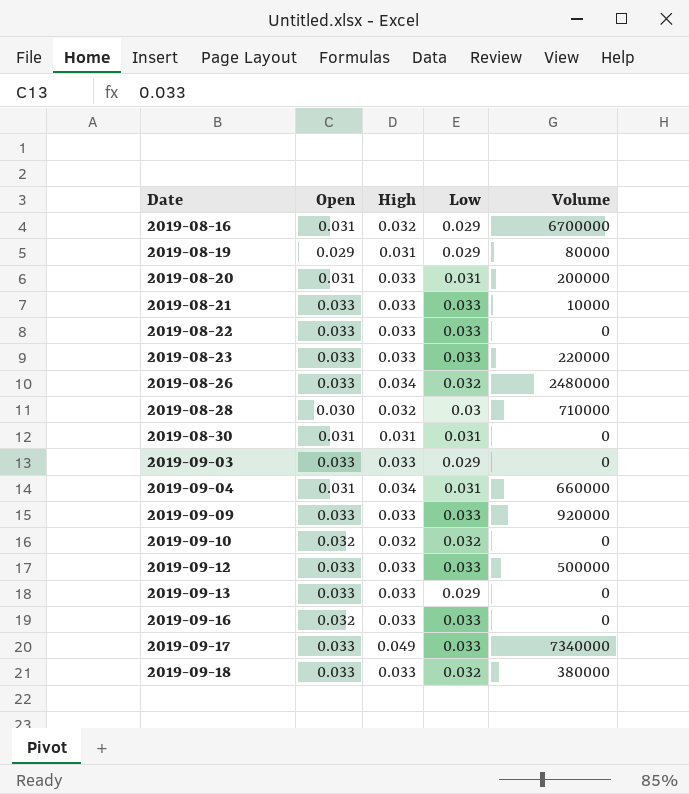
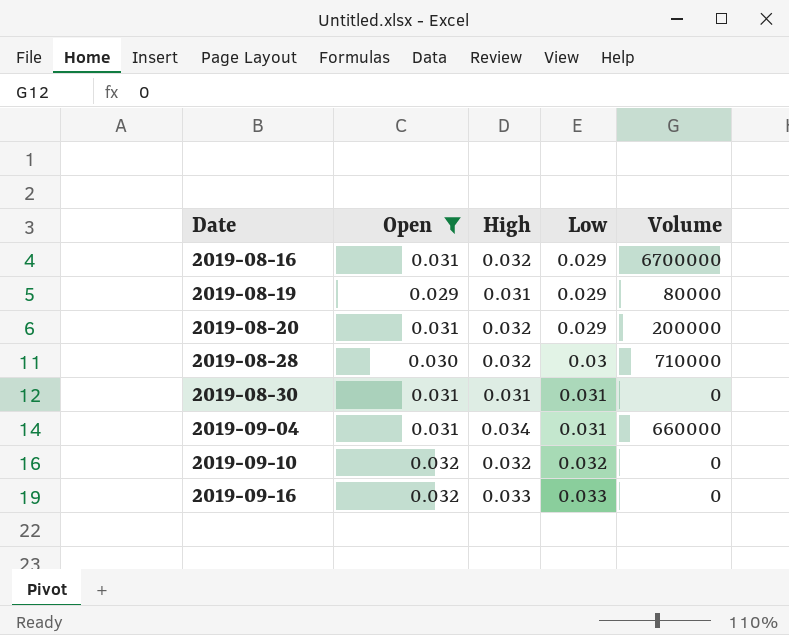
filter: none -> Open != 0.033
2019-08-20 | High: 0.033 -> 0.032
2019-08-20 | Low: 0.031 -> 0.029

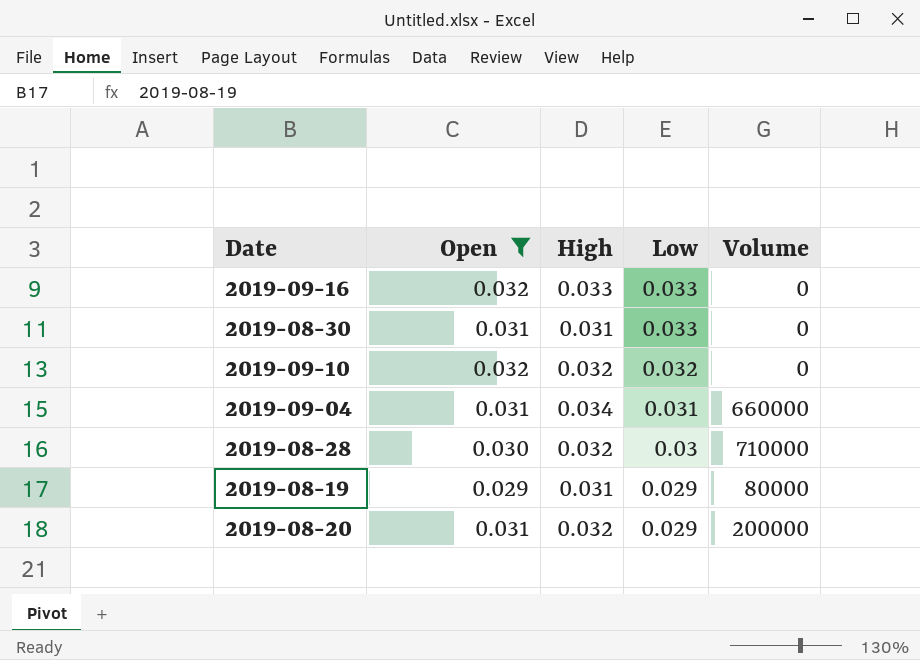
row order: Date ascending -> Low descending
row 2019-08-16: 0.031 | 0.032 | 0.029 | 6700000 -> none
2019-08-30 | Low: 0.031 -> 0.033

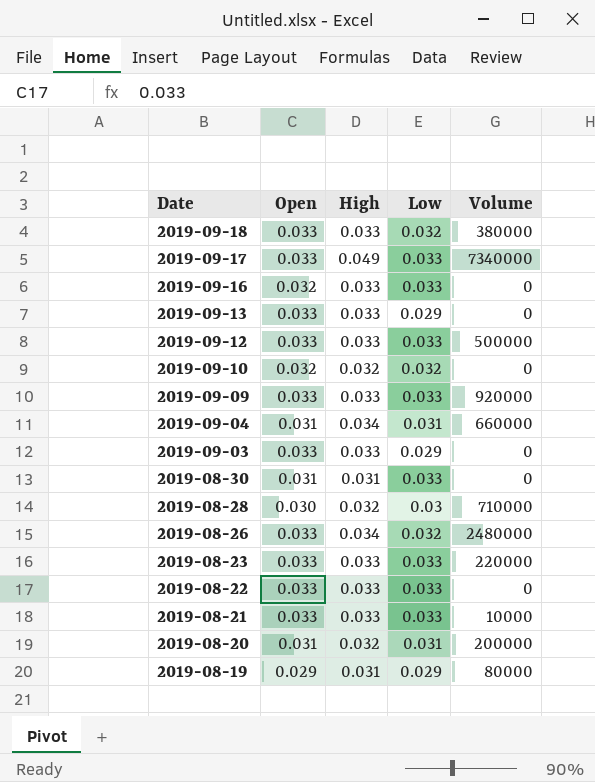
filter: Open != 0.033 -> none
row order: Low descending -> Date descending
2019-08-20 | Low: 0.029 -> 0.031

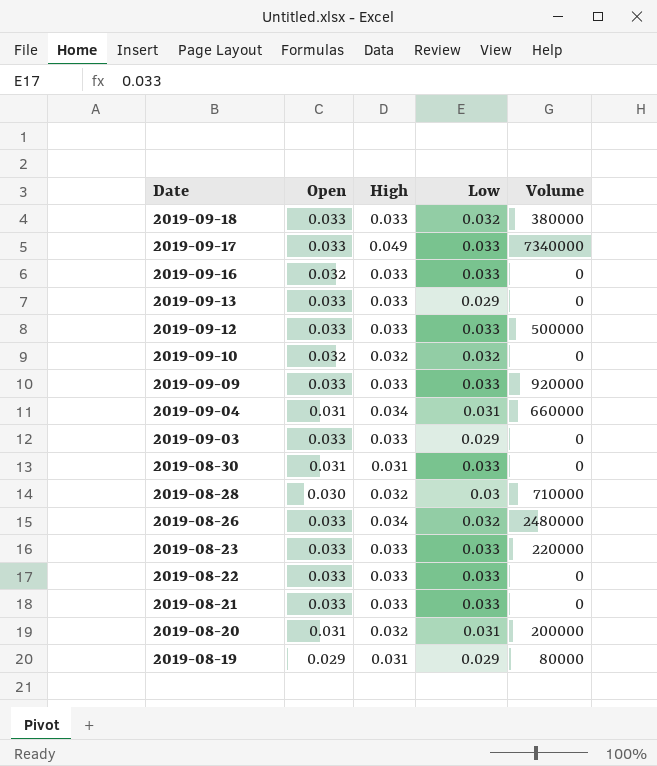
2019-08-21 | Volume: 10000 -> 0

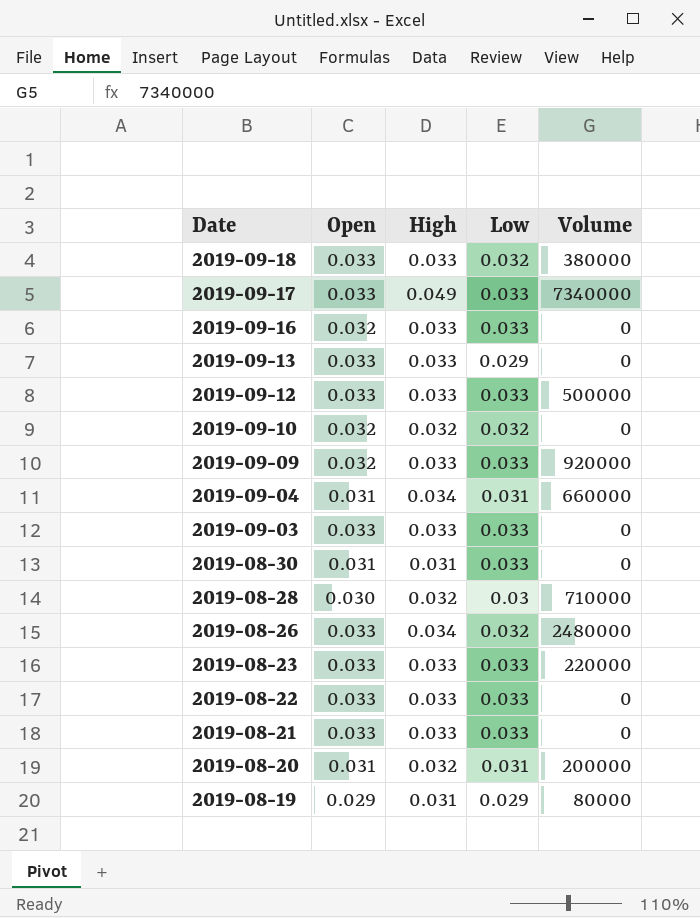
2019-09-09 | Open: 0.033 -> 0.032
2019-09-03 | Low: 0.029 -> 0.033

